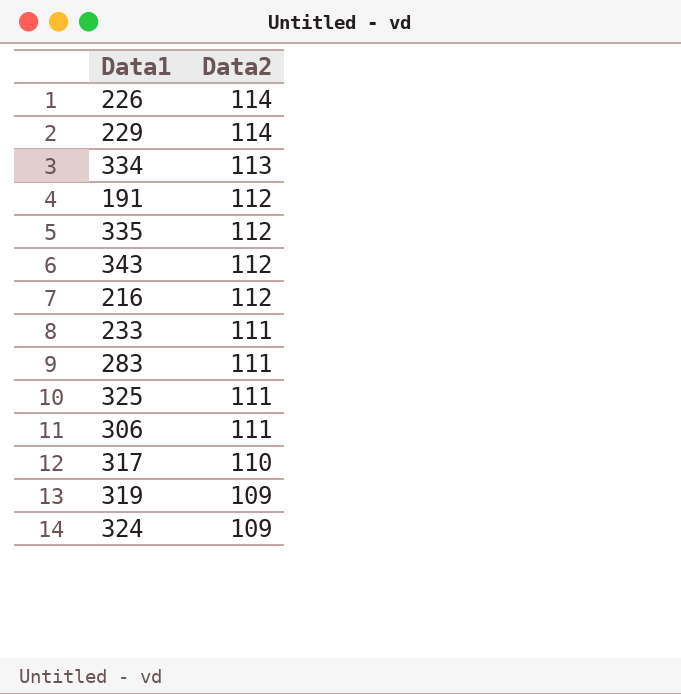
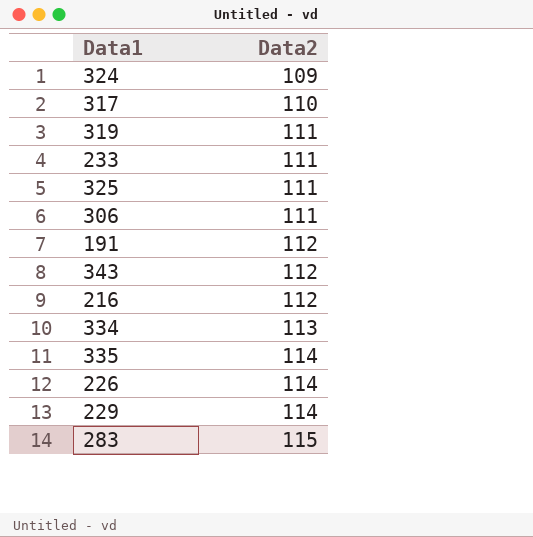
row order: Data2 descending -> Data2 ascending
319 | Data2: 109 -> 111
335 | Data2: 112 -> 114
283 | Data2: 111 -> 115

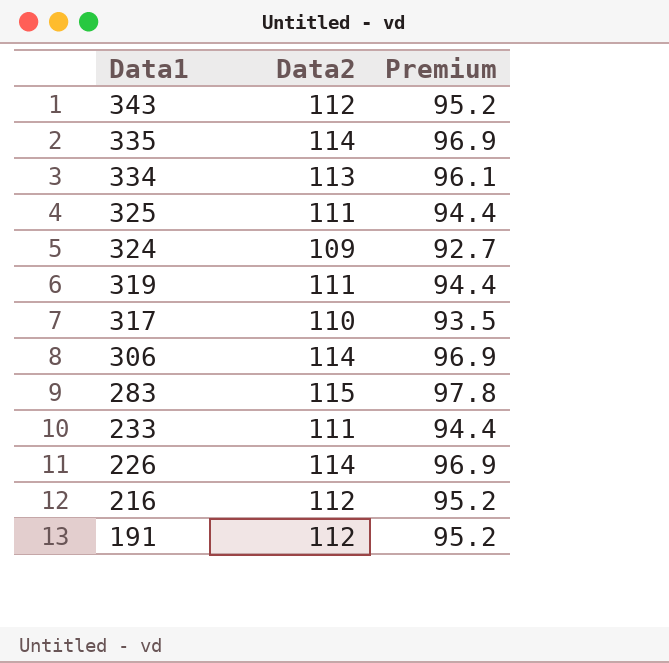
row order: Data2 ascending -> Data1 descending
column Premium | formula: none -> [Data2] * 0.85
row 229: 114 -> none
306 | Data2: 111 -> 114

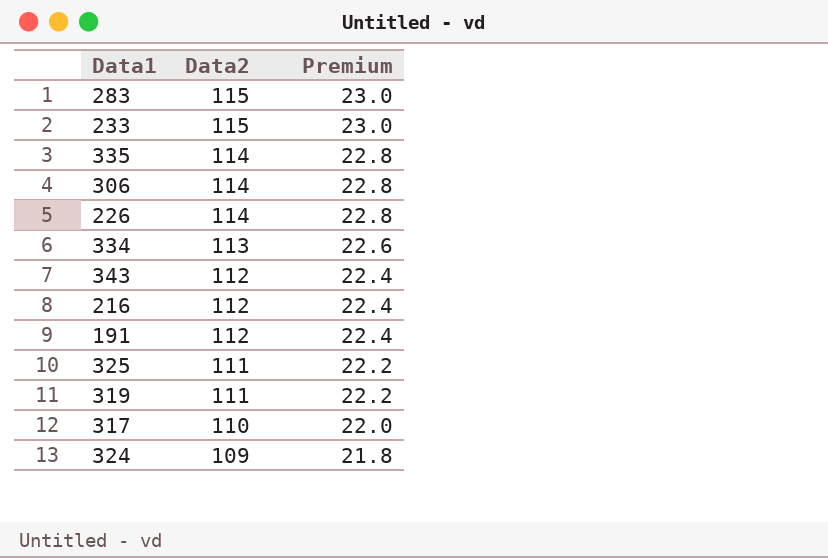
row order: Data1 descending -> Data2 descending
column Premium | formula: [Data2] * 0.85 -> [Data2] * 0.2
233 | Data2: 111 -> 115

